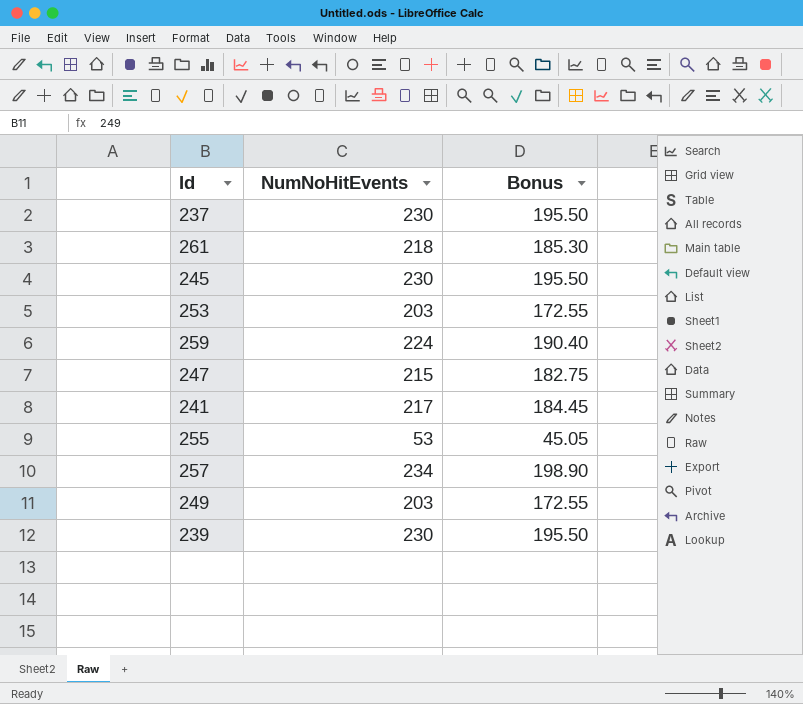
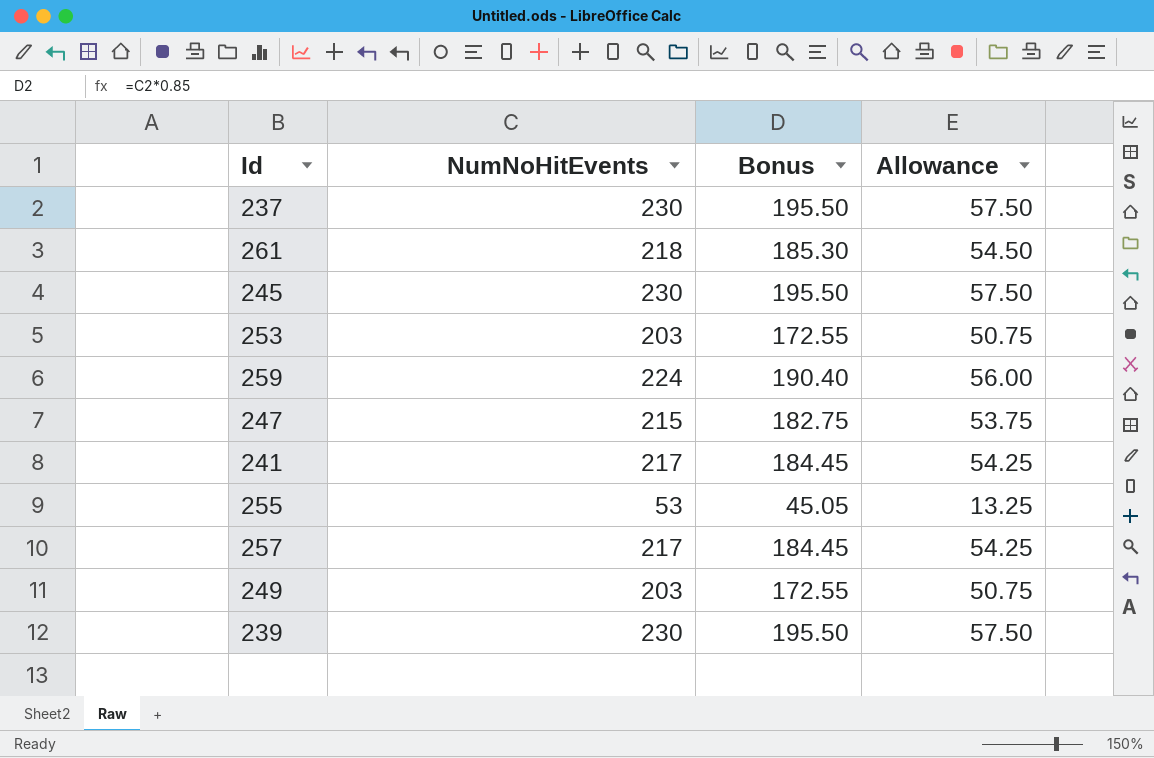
column Allowance | formula: none -> [NumNoHitEvents] * 0.25
257 | NumNoHitEvents: 234 -> 217
257 | Bonus: 198.90 -> 184.45

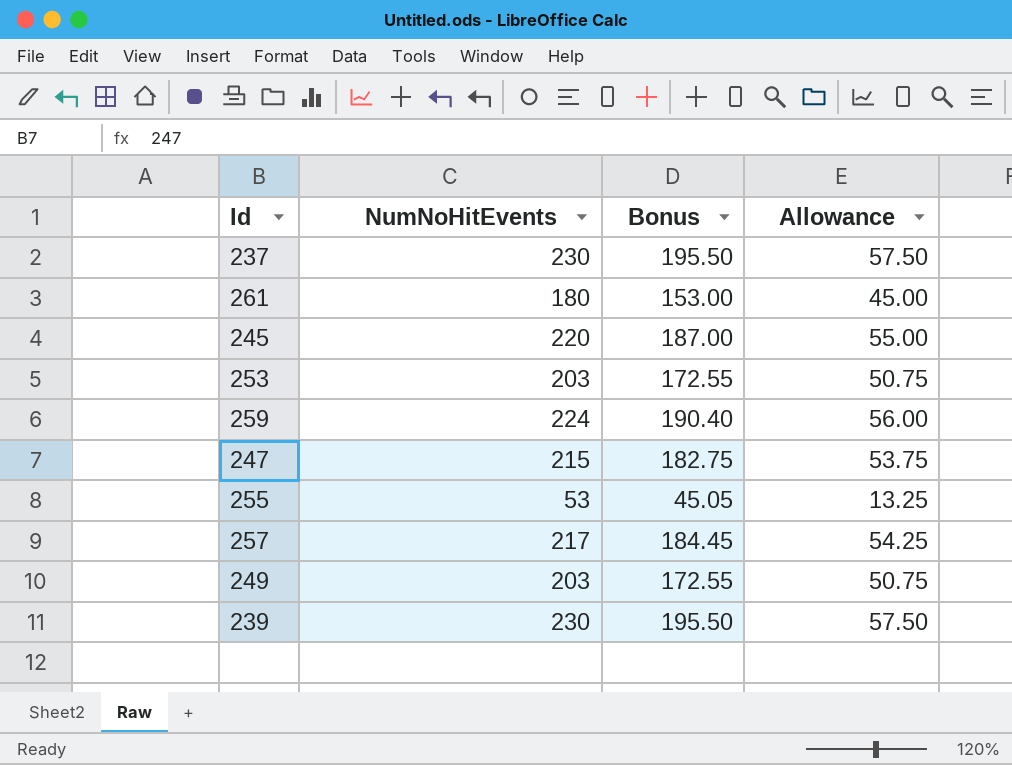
row 241: 217 | 184.45 | 54.25 -> none
261 | NumNoHitEvents: 218 -> 180
261 | Bonus: 185.30 -> 153.00
261 | Allowance: 54.50 -> 45.00
245 | NumNoHitEvents: 230 -> 220
245 | Bonus: 195.50 -> 187.00
245 | Allowance: 57.50 -> 55.00

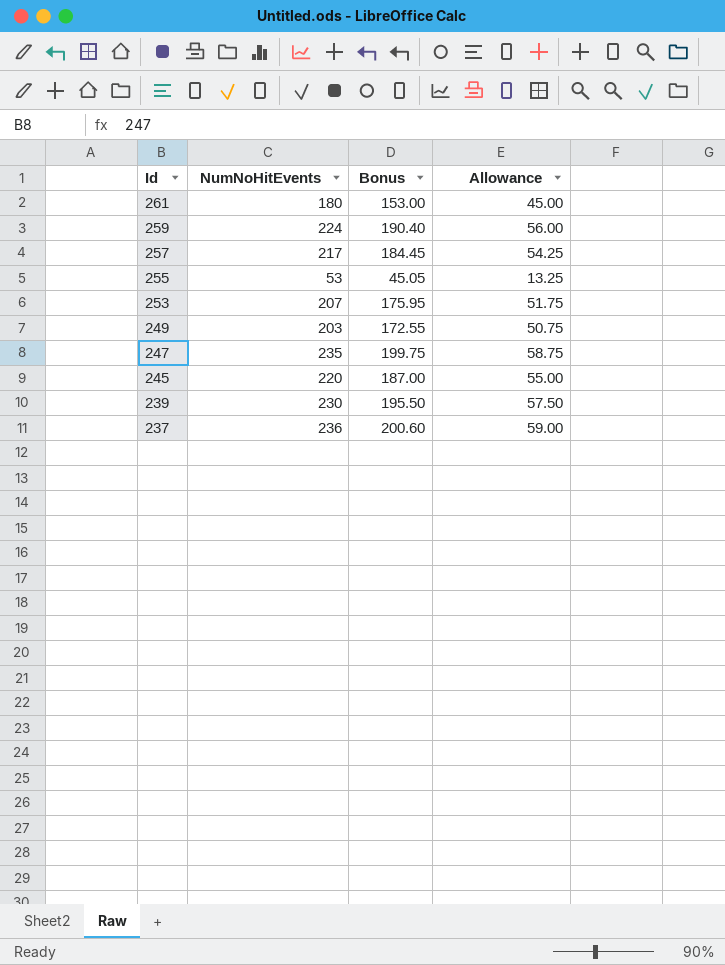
row order: none -> Id descending
253 | NumNoHitEvents: 203 -> 207
253 | Bonus: 172.55 -> 175.95
253 | Allowance: 50.75 -> 51.75
247 | NumNoHitEvents: 215 -> 235
247 | Bonus: 182.75 -> 199.75
247 | Allowance: 53.75 -> 58.75
237 | NumNoHitEvents: 230 -> 236
237 | Bonus: 195.50 -> 200.60
237 | Allowance: 57.50 -> 59.00

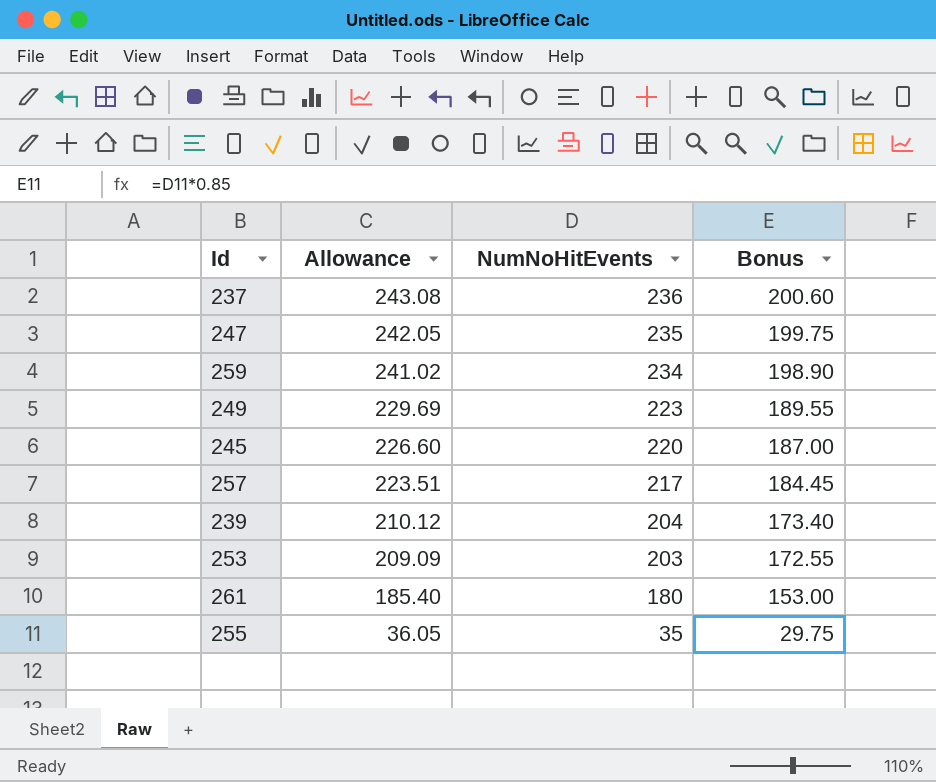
row order: Id descending -> Allowance descending
column Allowance | formula: [NumNoHitEvents] * 0.25 -> [NumNoHitEvents] * 1.03
column Allowance | position: 4 -> 2
259 | NumNoHitEvents: 224 -> 234
259 | Bonus: 190.40 -> 198.90
249 | NumNoHitEvents: 203 -> 223
249 | Bonus: 172.55 -> 189.55
239 | NumNoHitEvents: 230 -> 204
239 | Bonus: 195.50 -> 173.40
253 | NumNoHitEvents: 207 -> 203
253 | Bonus: 175.95 -> 172.55
255 | NumNoHitEvents: 53 -> 35
255 | Bonus: 45.05 -> 29.75

